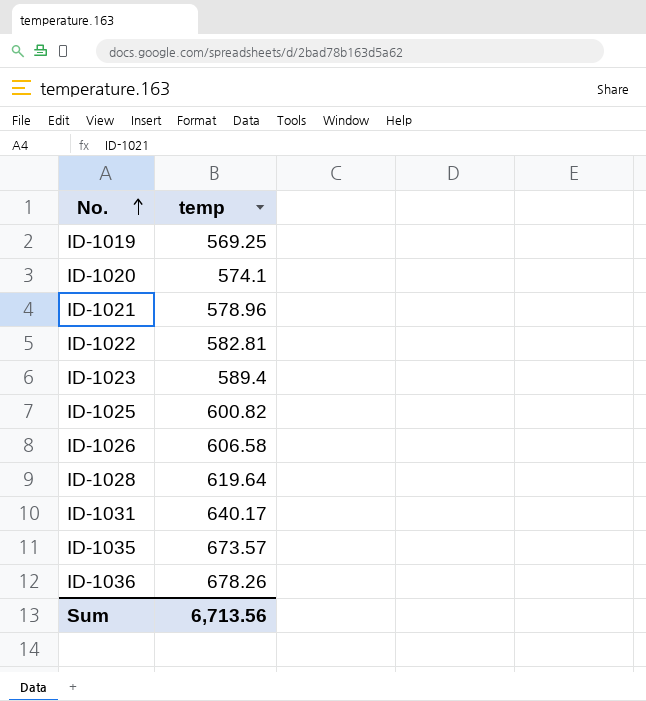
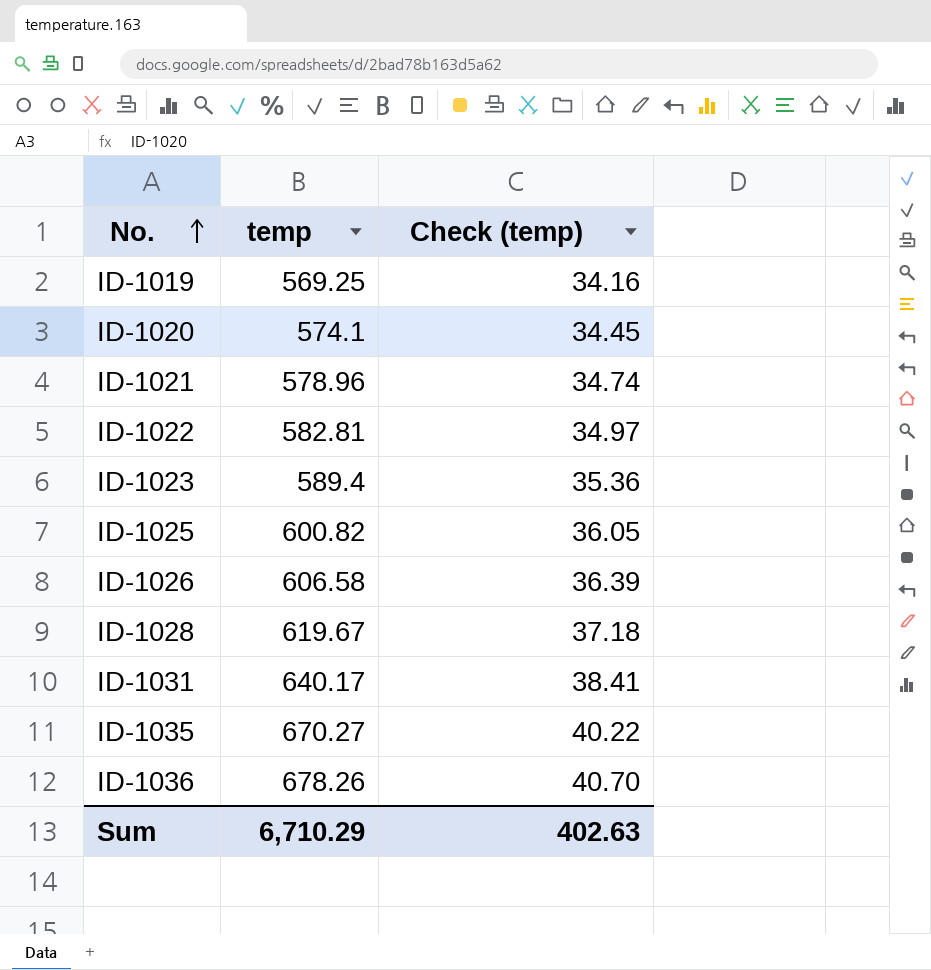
column Check (temp) | formula: none -> [temp] * 0.06
ID-1028 | temp: 619.64 -> 619.67
ID-1035 | temp: 673.57 -> 670.27
Sum | temp: 6,713.56 -> 6,710.29

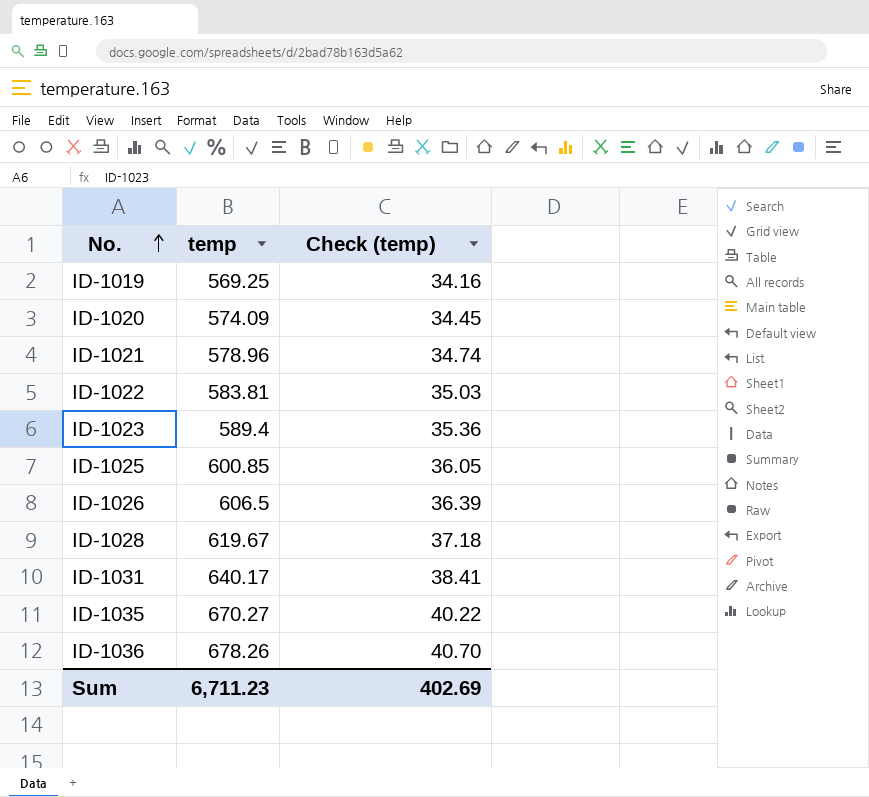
ID-1020 | temp: 574.1 -> 574.09
ID-1022 | temp: 582.81 -> 583.81
ID-1022 | Check (temp): 34.97 -> 35.03
ID-1025 | temp: 600.82 -> 600.85
ID-1026 | temp: 606.58 -> 606.5
Sum | temp: 6,710.29 -> 6,711.23
Sum | Check (temp): 402.63 -> 402.69

